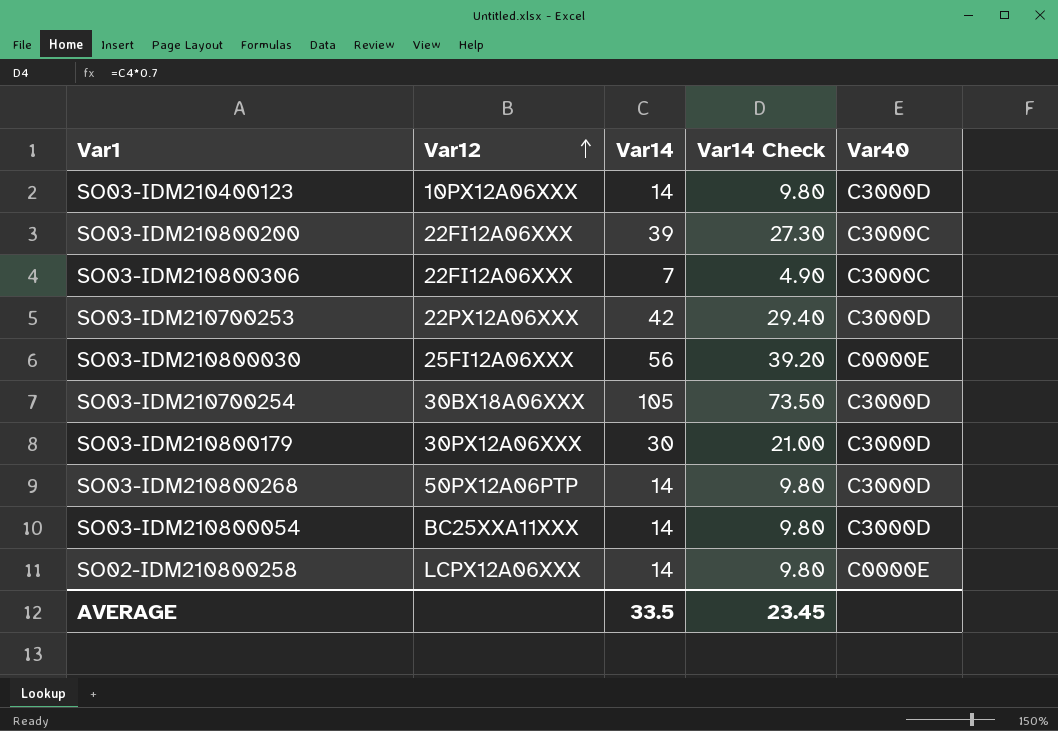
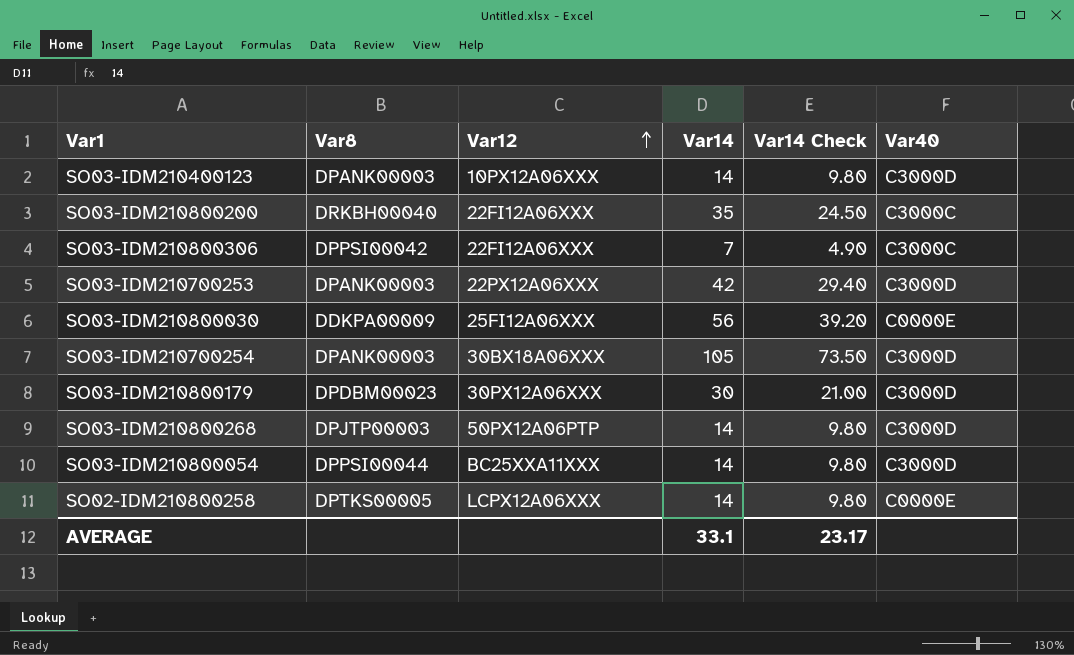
column Var8 | position: none -> 2
SO03-IDM210800200 | Var14: 39 -> 35
SO03-IDM210800200 | Var14 Check: 27.30 -> 24.50
AVERAGE | Var14: 33.5 -> 33.1
AVERAGE | Var14 Check: 23.45 -> 23.17

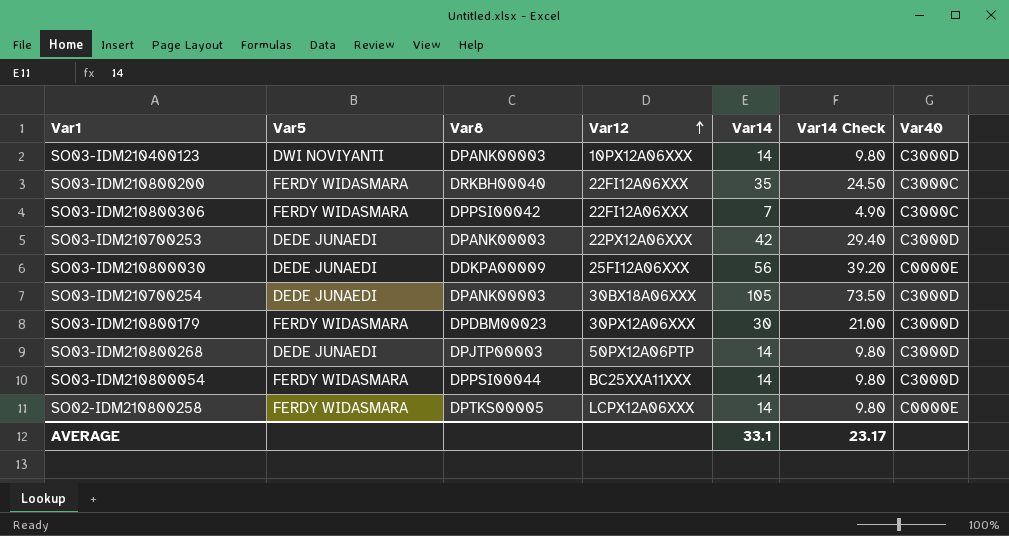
column Var5 | position: none -> 2

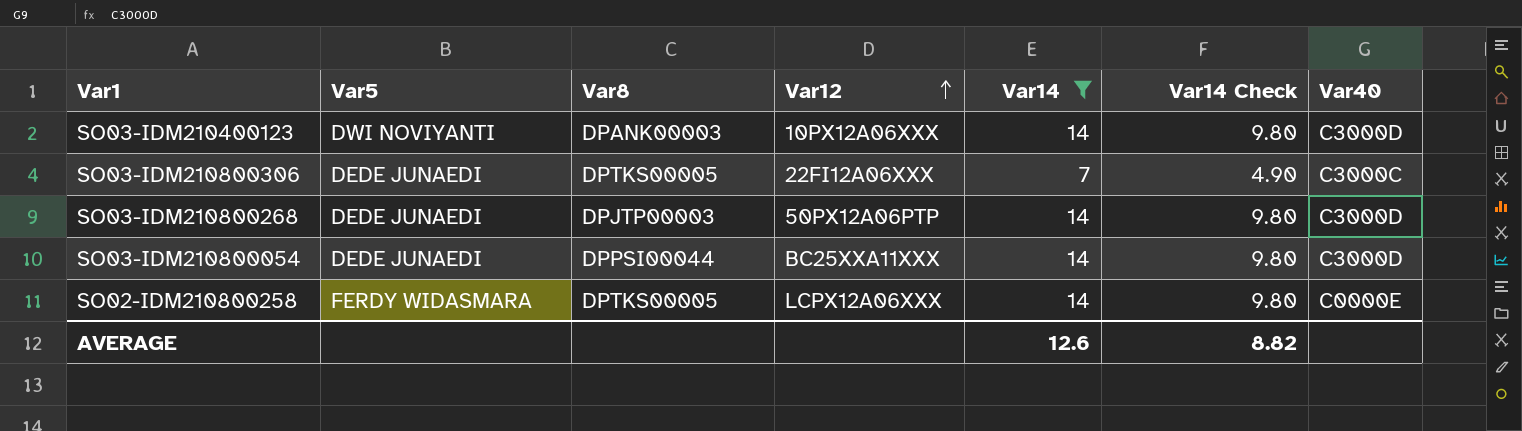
filter: none -> Var14 <= 14
SO03-IDM210800306 | Var5: FERDY WIDASMARA -> DEDE JUNAEDI
SO03-IDM210800306 | Var8: DPPSI00042 -> DPTKS00005
SO03-IDM210800054 | Var5: FERDY WIDASMARA -> DEDE JUNAEDI
AVERAGE | Var14: 33.1 -> 12.6
AVERAGE | Var14 Check: 23.17 -> 8.82

